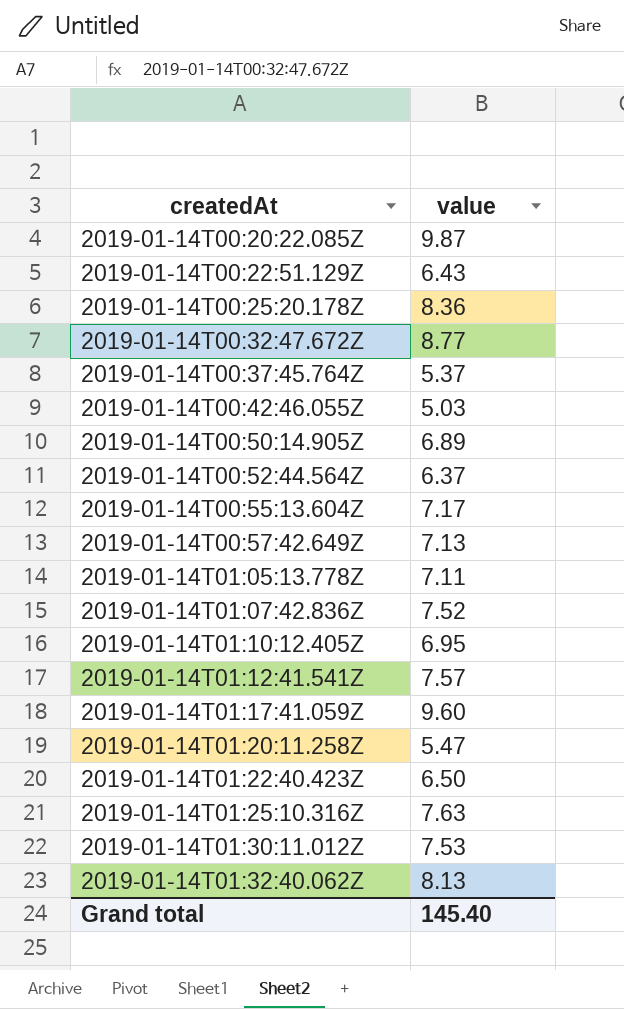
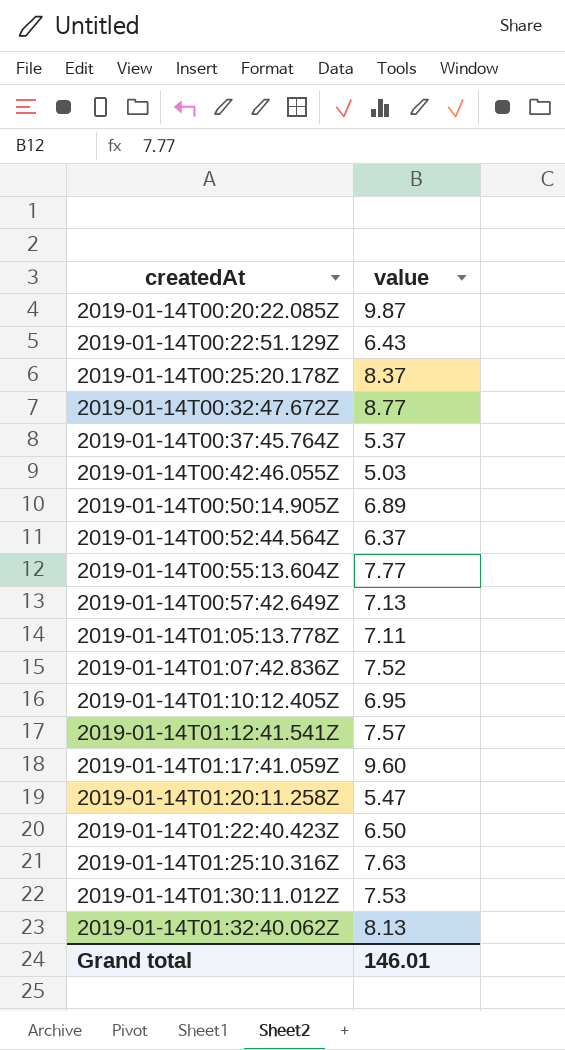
2019-01-14T00:25:20.178Z | value: 8.36 -> 8.37
2019-01-14T00:55:13.604Z | value: 7.17 -> 7.77
Grand total | value: 145.40 -> 146.01

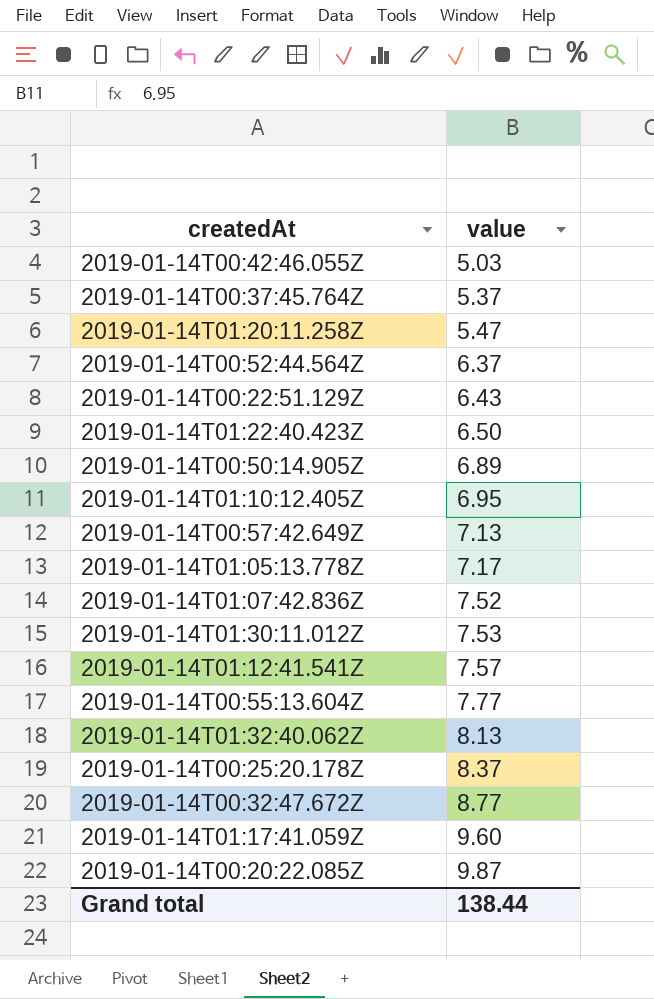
row order: createdAt ascending -> value ascending
row 2019-01-14T01:25:10.316Z: 7.63 -> none
2019-01-14T01:05:13.778Z | value: 7.11 -> 7.17
Grand total | value: 146.01 -> 138.44

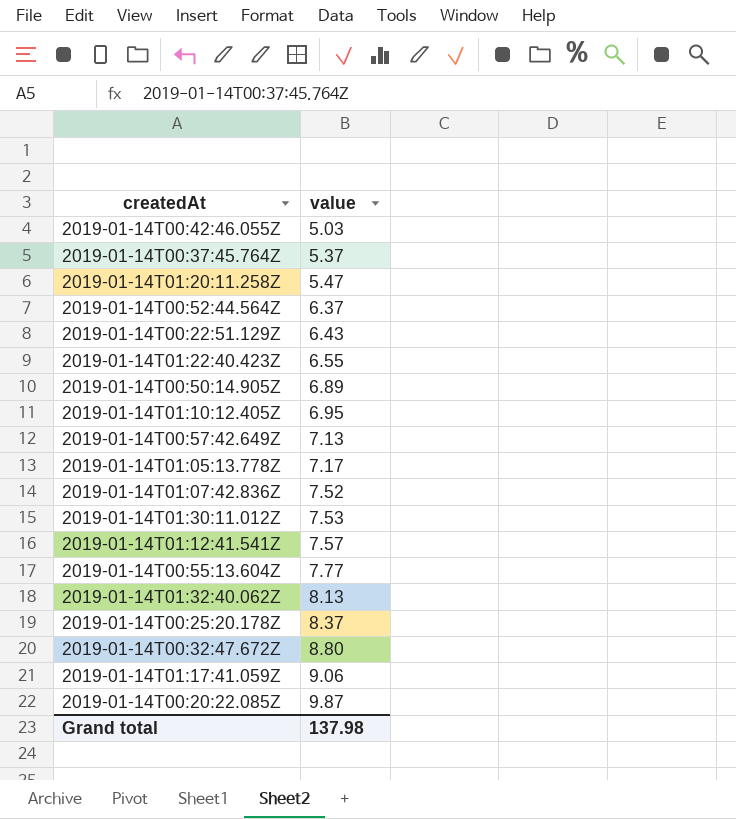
2019-01-14T01:22:40.423Z | value: 6.50 -> 6.55
2019-01-14T00:32:47.672Z | value: 8.77 -> 8.80
2019-01-14T01:17:41.059Z | value: 9.60 -> 9.06
Grand total | value: 138.44 -> 137.98

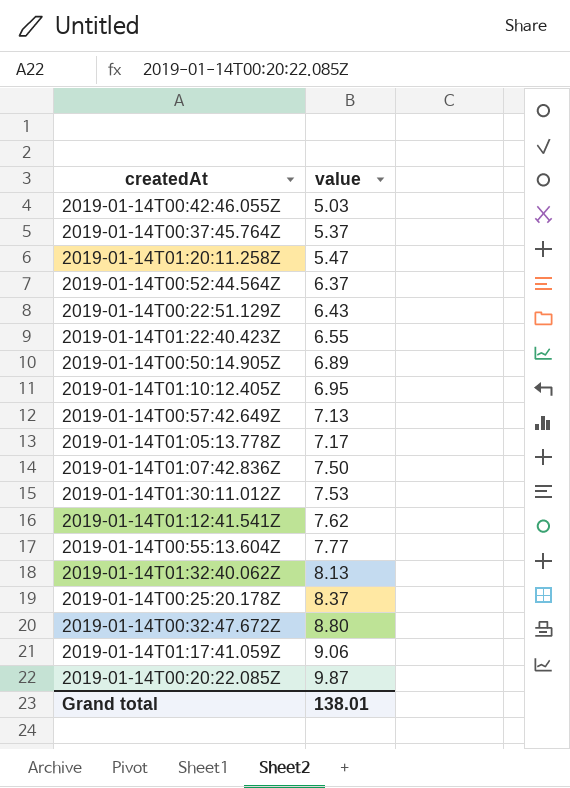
2019-01-14T01:07:42.836Z | value: 7.52 -> 7.50
2019-01-14T01:12:41.541Z | value: 7.57 -> 7.62
Grand total | value: 137.98 -> 138.01

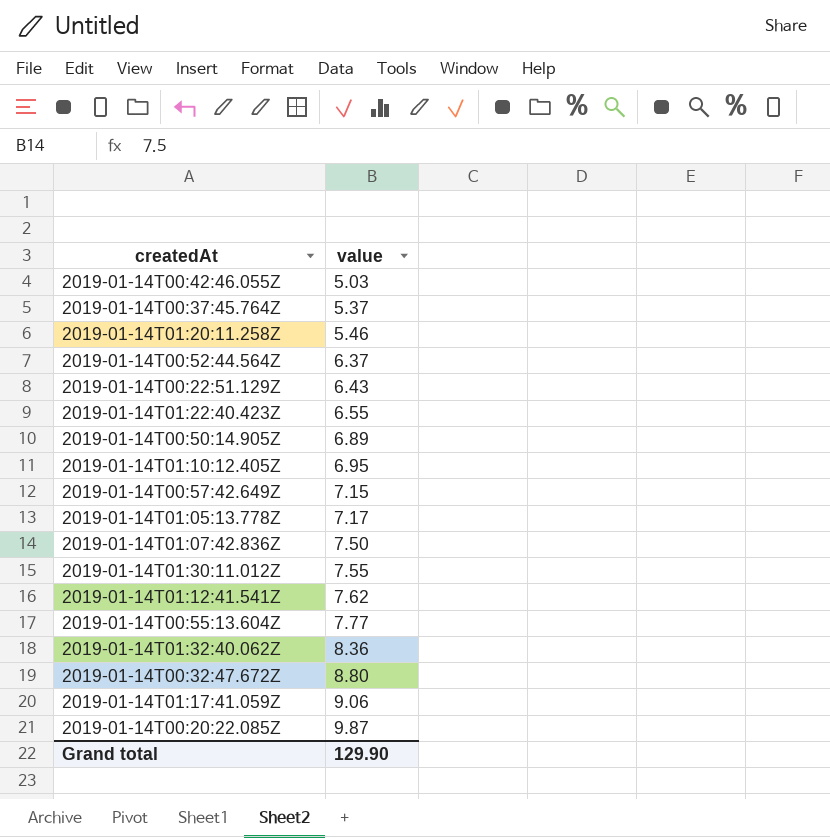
row 2019-01-14T00:25:20.178Z: 8.37 -> none
2019-01-14T01:20:11.258Z | value: 5.47 -> 5.46
2019-01-14T00:57:42.649Z | value: 7.13 -> 7.15
2019-01-14T01:30:11.012Z | value: 7.53 -> 7.55
2019-01-14T01:32:40.062Z | value: 8.13 -> 8.36
Grand total | value: 138.01 -> 129.90

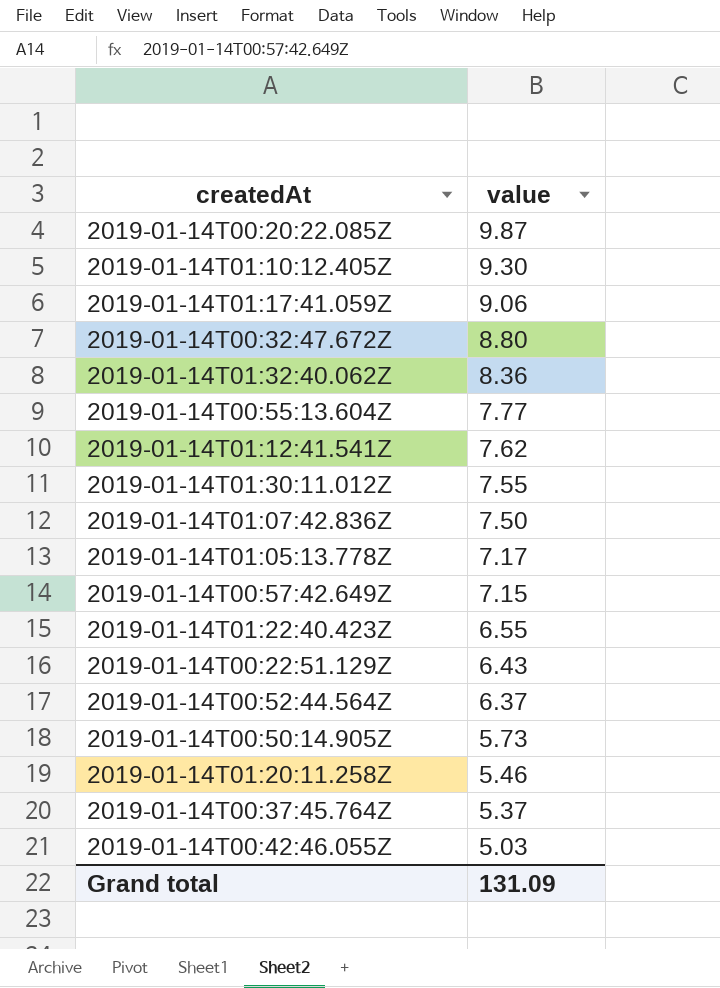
row order: value ascending -> value descending
2019-01-14T01:10:12.405Z | value: 6.95 -> 9.30
2019-01-14T00:50:14.905Z | value: 6.89 -> 5.73
Grand total | value: 129.90 -> 131.09

